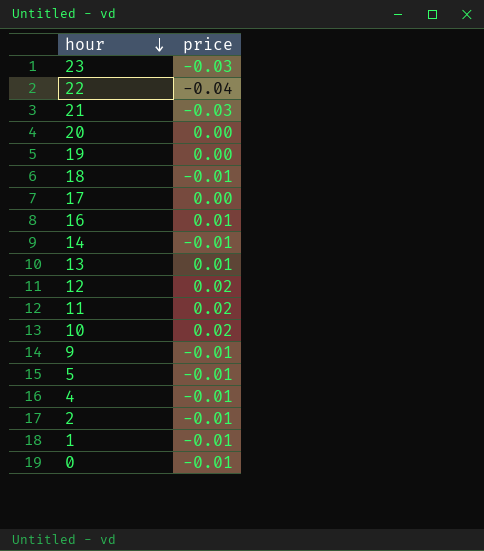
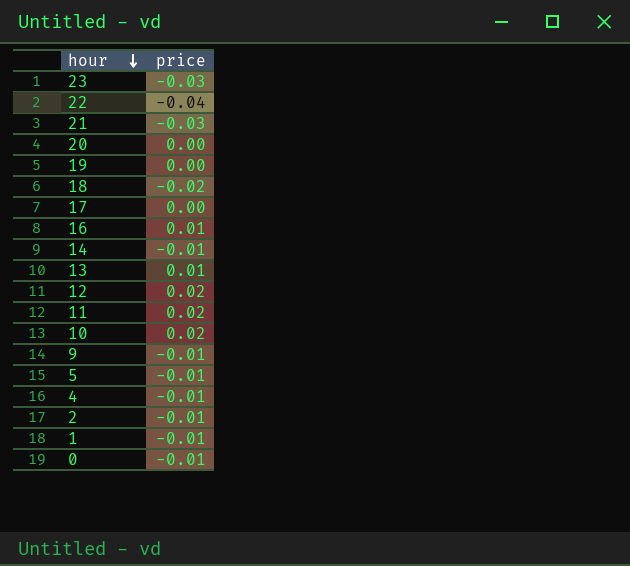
18 | price: -0.01 -> -0.02

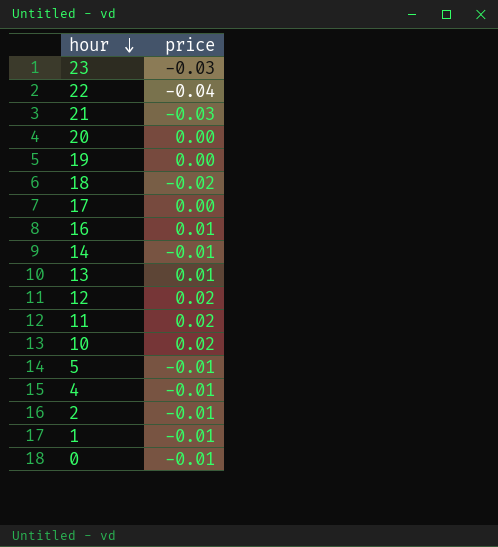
row 9: -0.01 -> none

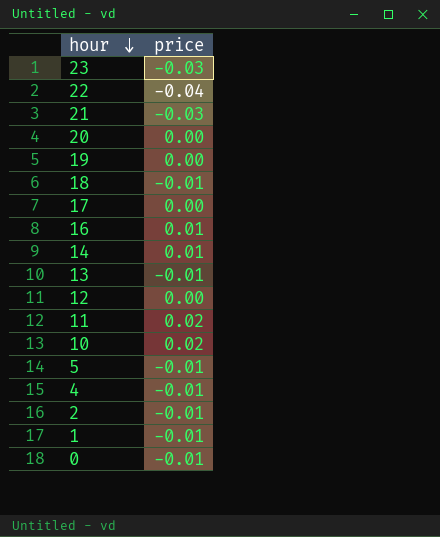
18 | price: -0.02 -> -0.01
14 | price: -0.01 -> 0.01
13 | price: 0.01 -> -0.01
12 | price: 0.02 -> 0.00

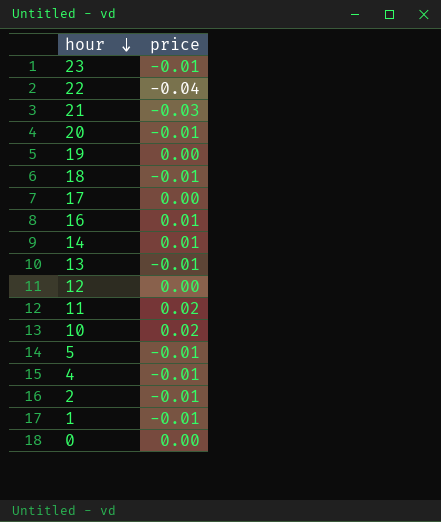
23 | price: -0.03 -> -0.01
20 | price: 0.00 -> -0.01
0 | price: -0.01 -> 0.00

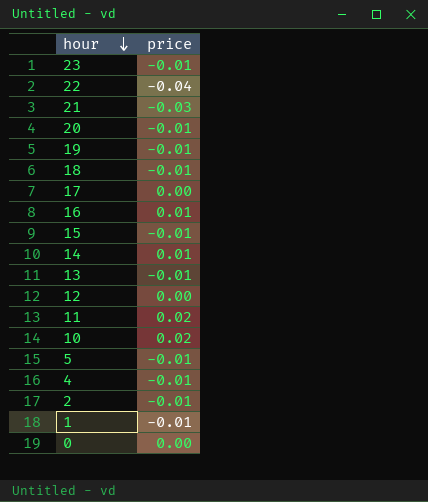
19 | price: 0.00 -> -0.01
row 15: none -> -0.01

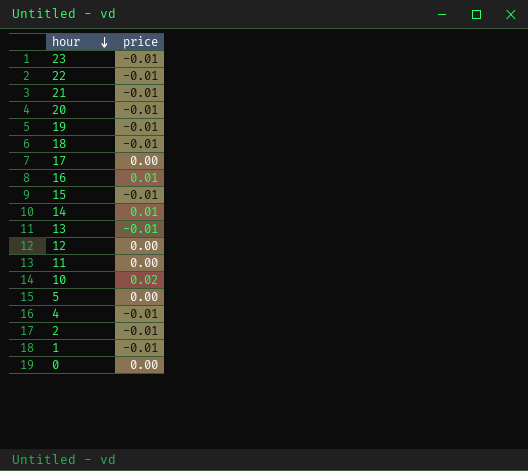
22 | price: -0.04 -> -0.01
21 | price: -0.03 -> -0.01
11 | price: 0.02 -> 0.00
5 | price: -0.01 -> 0.00

